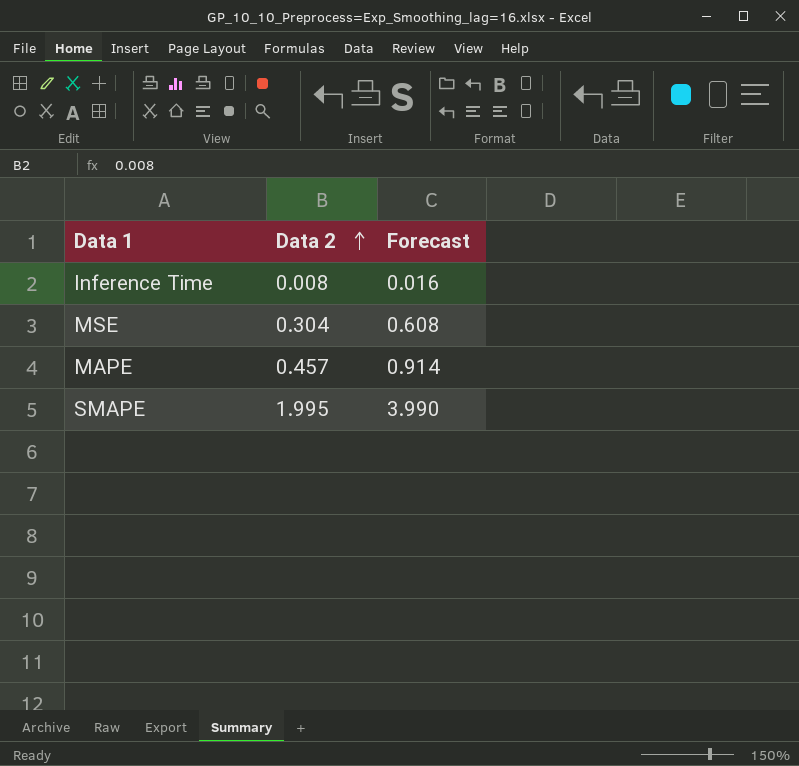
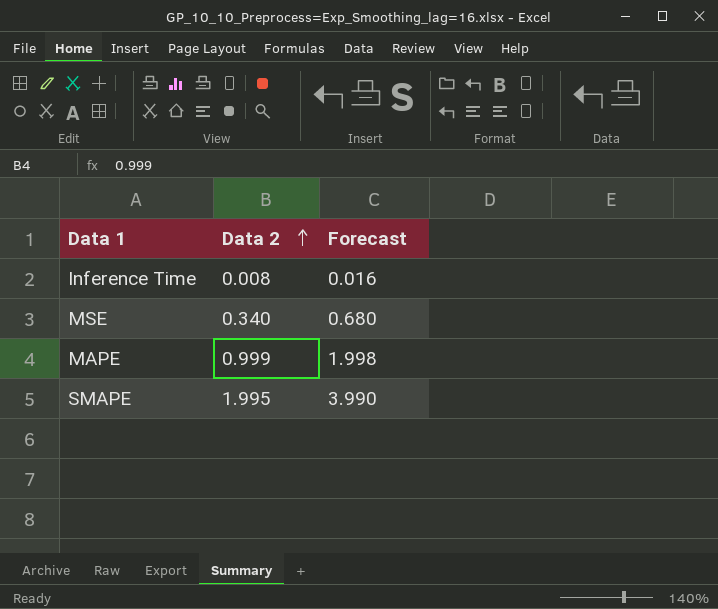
MSE | Data 2: 0.304 -> 0.340
MSE | Forecast: 0.608 -> 0.680
MAPE | Data 2: 0.457 -> 0.999
MAPE | Forecast: 0.914 -> 1.998

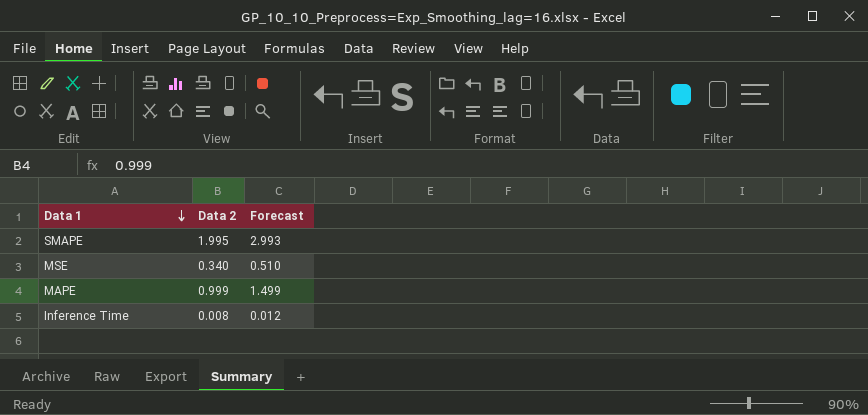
row order: Data 2 ascending -> Data 1 descending
column Forecast | formula: [Data 2] * 2 -> [Data 2] * 1.5

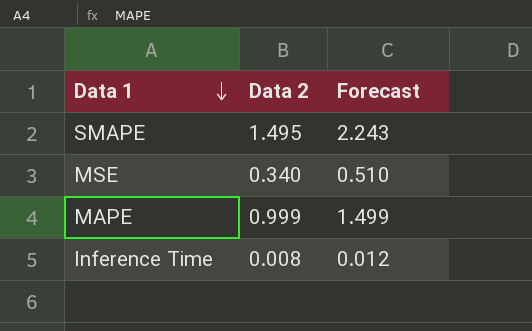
SMAPE | Data 2: 1.995 -> 1.495
SMAPE | Forecast: 2.993 -> 2.243

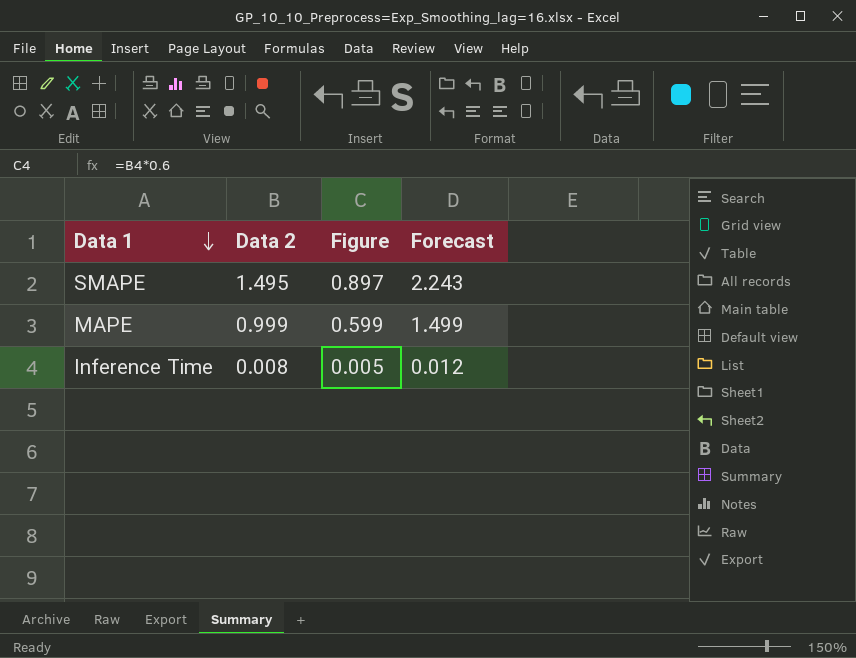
column Figure | formula: none -> [Data 2] * 0.6
row MSE: 0.340 | 0.510 -> none

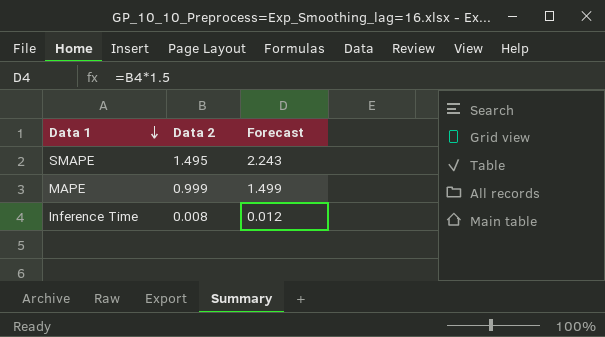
column Figure | formula: [Data 2] * 0.6 -> none

